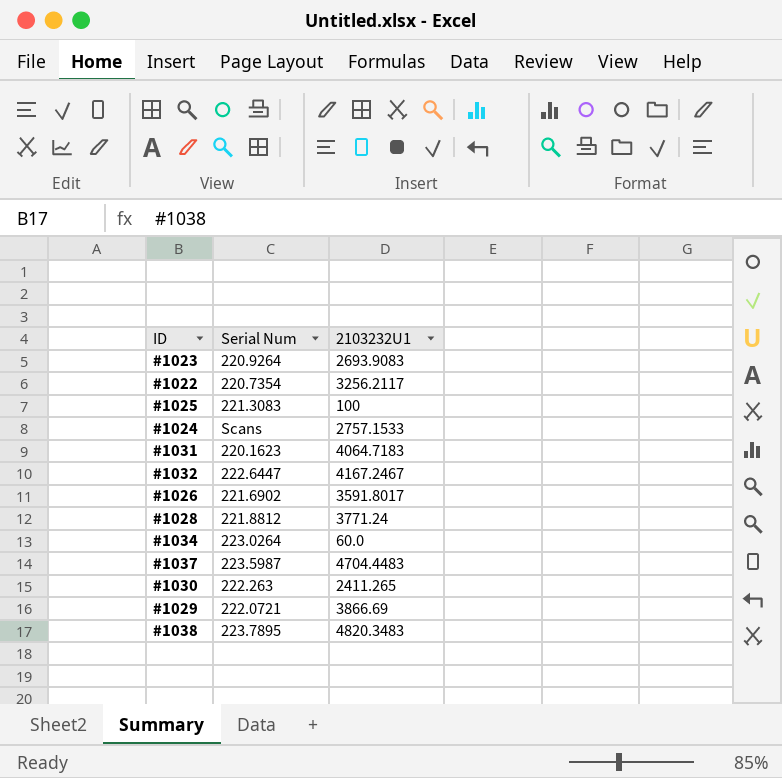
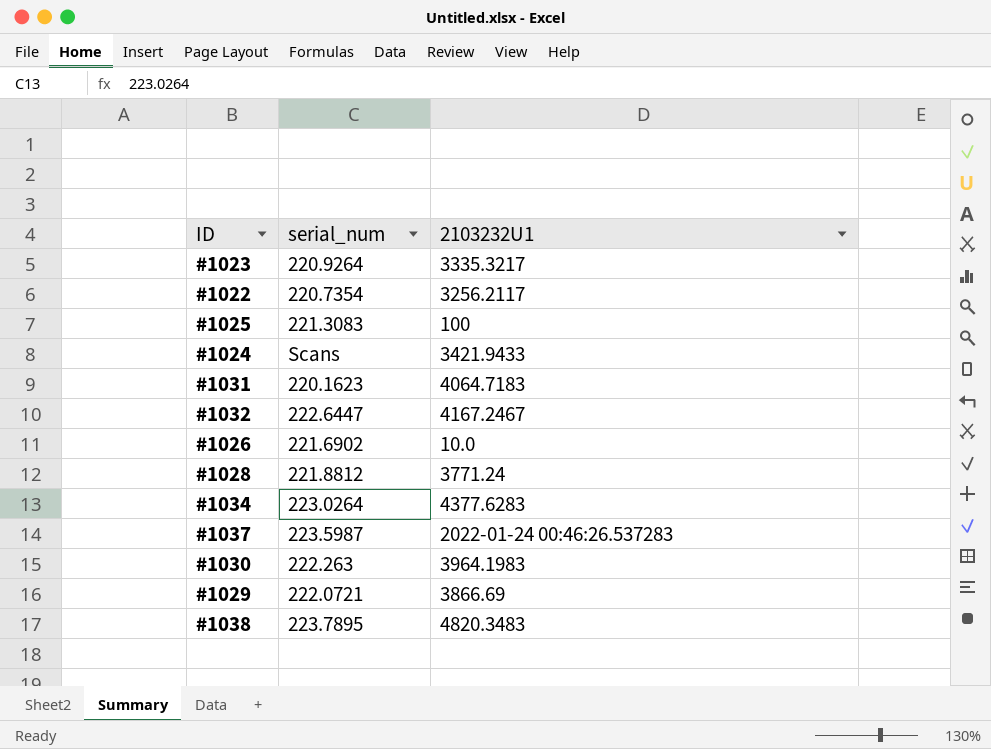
column name: Serial Num -> serial_num
#1023 | 2103232U1: 2693.9083 -> 3335.3217
#1024 | 2103232U1: 2757.1533 -> 3421.9433
#1026 | 2103232U1: 3591.8017 -> 10.0
#1034 | 2103232U1: 60.0 -> 4377.6283
#1037 | 2103232U1: 4704.4483 -> 2022-01-24 00:46:26.537283
#1030 | 2103232U1: 2411.265 -> 3964.1983

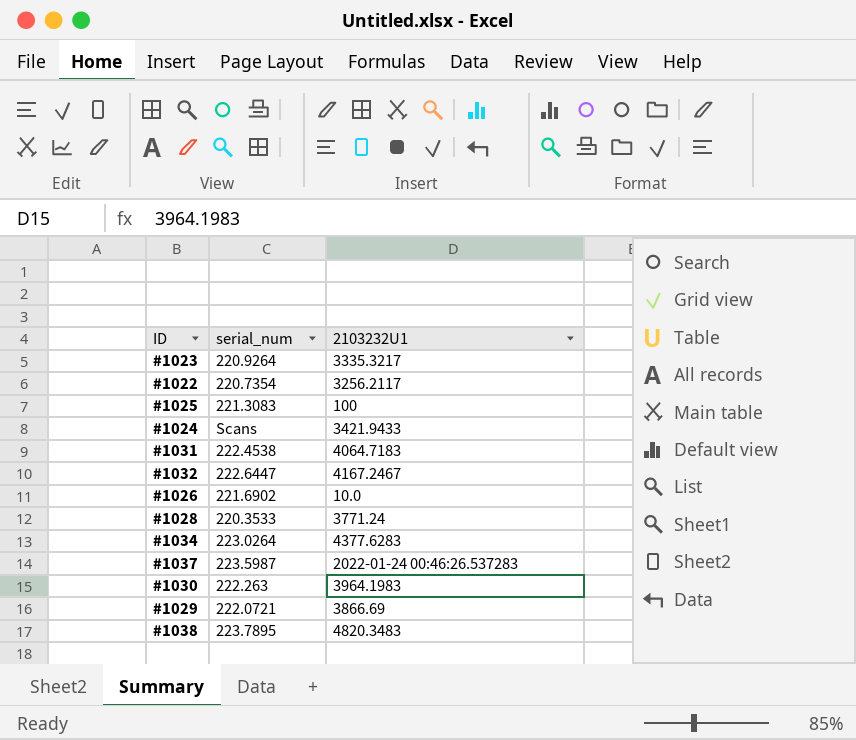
#1031 | serial_num: 220.1623 -> 222.4538
#1028 | serial_num: 221.8812 -> 220.3533

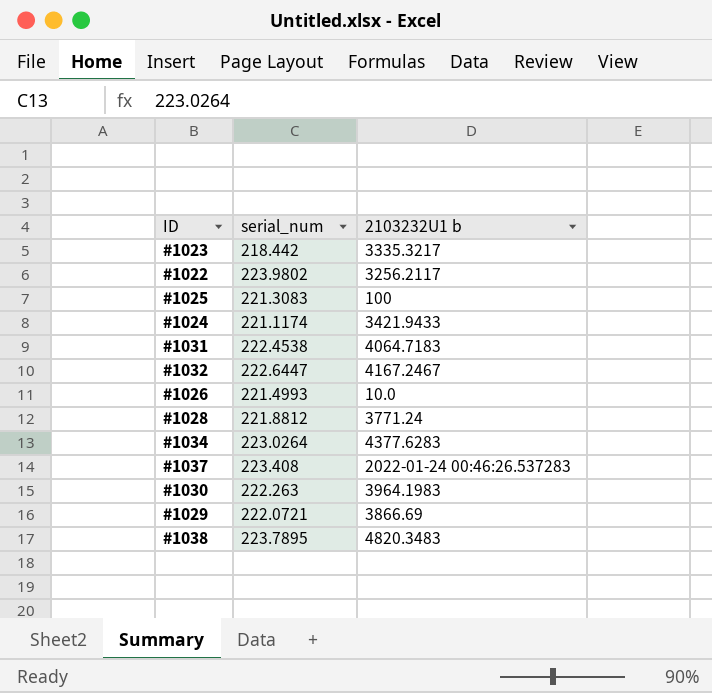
column name: 2103232U1 -> 2103232U1 b
#1023 | serial_num: 220.9264 -> 218.442
#1022 | serial_num: 220.7354 -> 223.9802
#1024 | serial_num: Scans -> 221.1174
#1026 | serial_num: 221.6902 -> 221.4993
#1028 | serial_num: 220.3533 -> 221.8812
#1037 | serial_num: 223.5987 -> 223.408

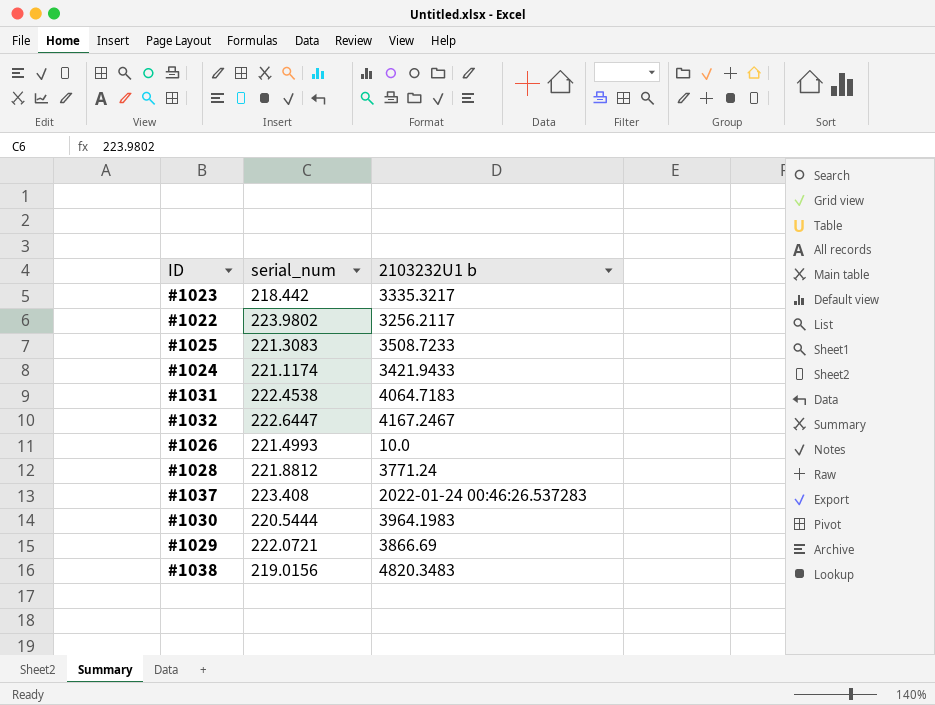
row #1034: 223.0264 | 4377.6283 -> none
#1025 | 2103232U1 b: 100 -> 3508.7233
#1030 | serial_num: 222.263 -> 220.5444
#1038 | serial_num: 223.7895 -> 219.0156

